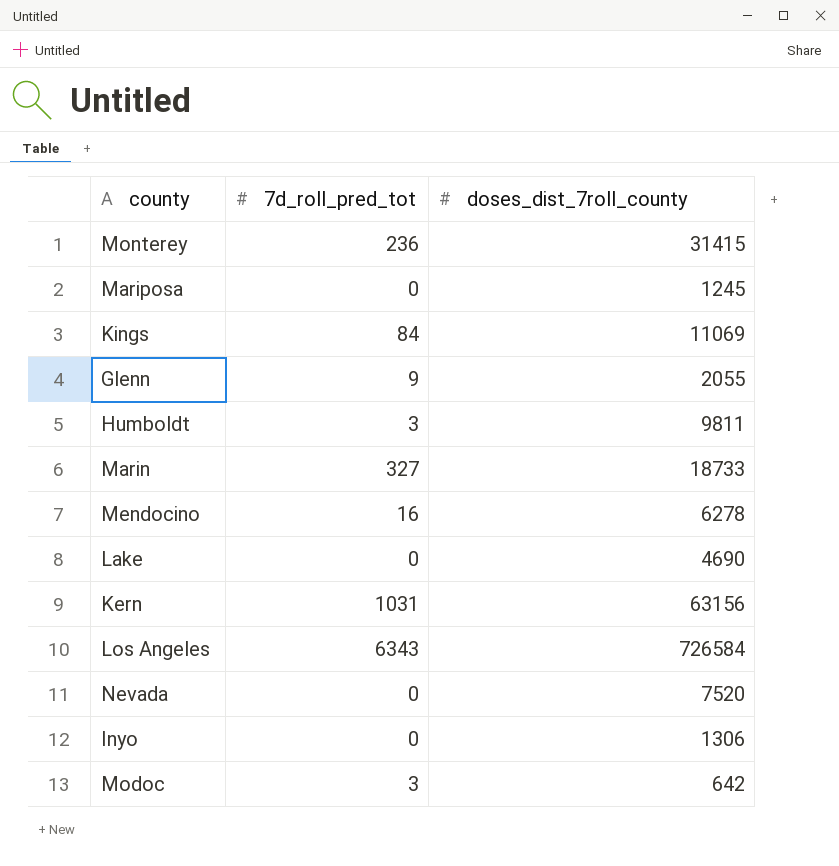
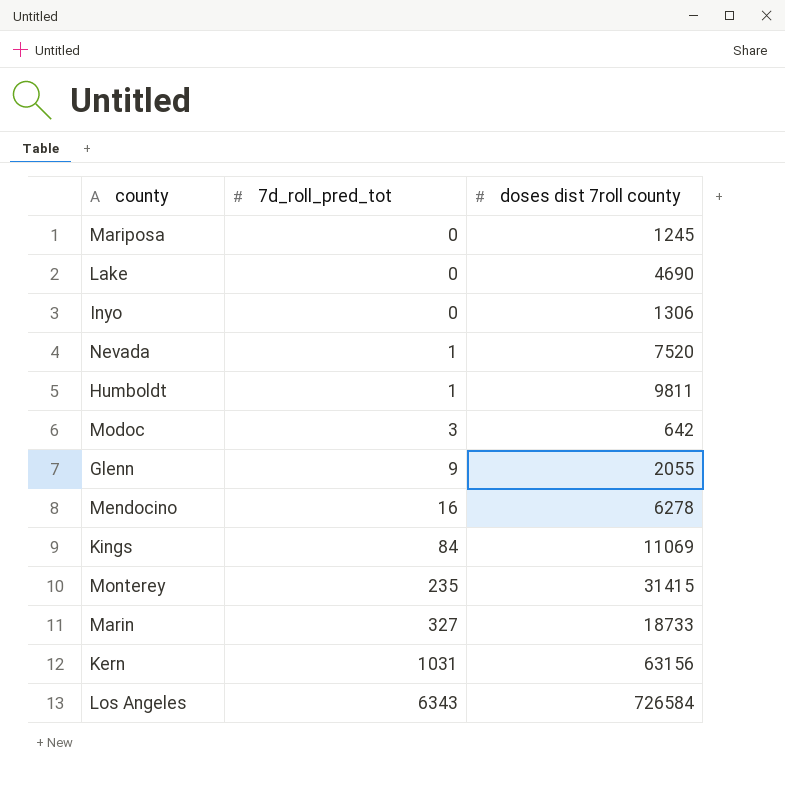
row order: none -> 7d_roll_pred_tot ascending
column name: doses_dist_7roll_county -> doses dist 7roll county
Nevada | 7d_roll_pred_tot: 0 -> 1
Humboldt | 7d_roll_pred_tot: 3 -> 1
Monterey | 7d_roll_pred_tot: 236 -> 235

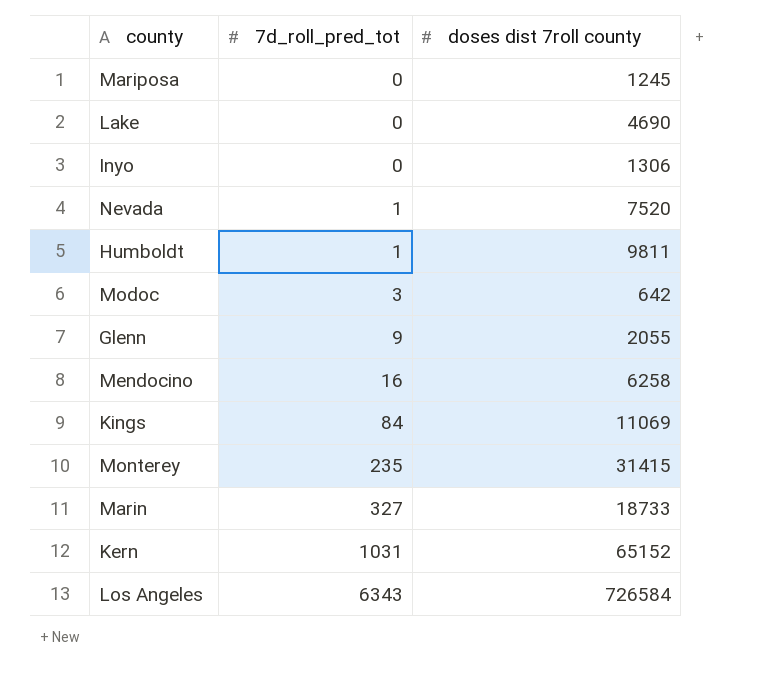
Mendocino | doses dist 7roll county: 6278 -> 6258
Kern | doses dist 7roll county: 63156 -> 65152

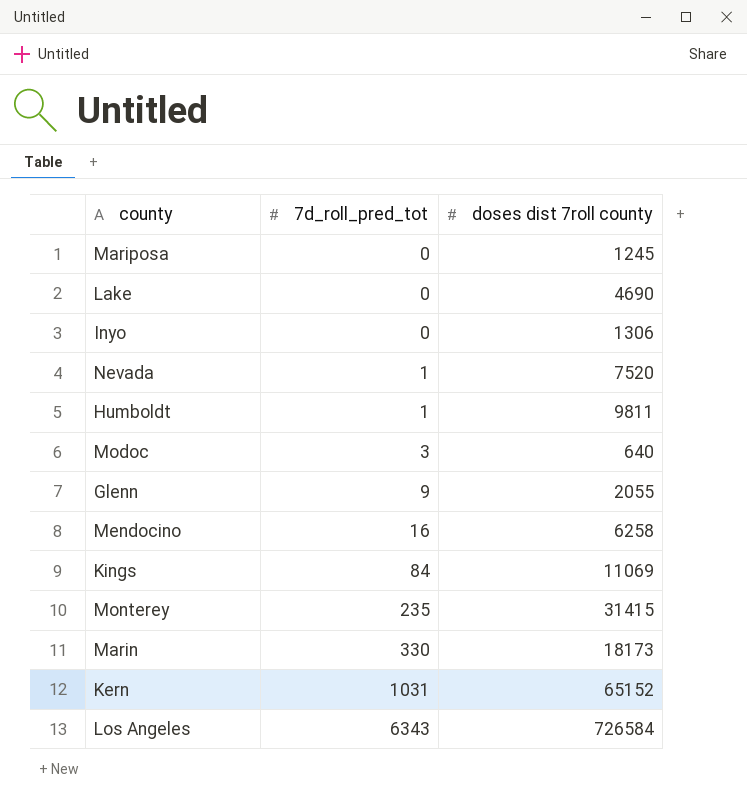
Modoc | doses dist 7roll county: 642 -> 640
Marin | 7d_roll_pred_tot: 327 -> 330
Marin | doses dist 7roll county: 18733 -> 18173

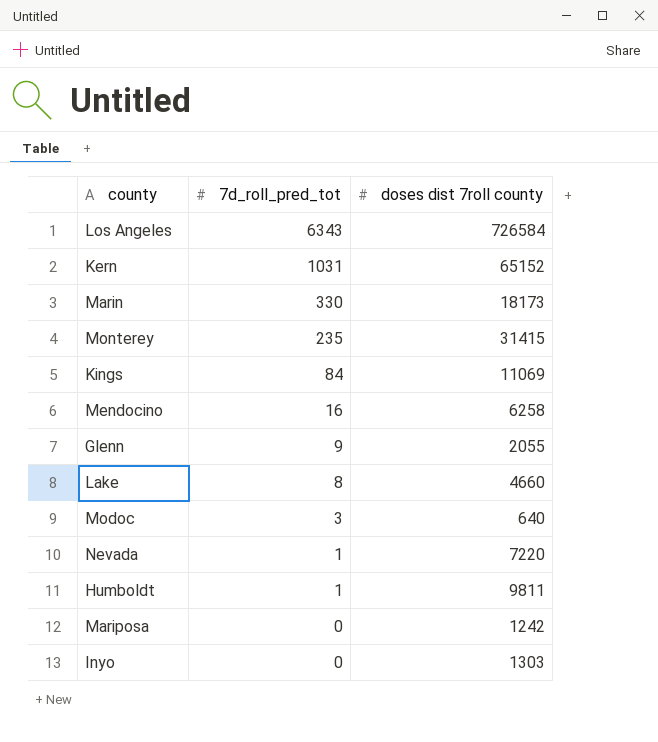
row order: 7d_roll_pred_tot ascending -> 7d_roll_pred_tot descending
Lake | 7d_roll_pred_tot: 0 -> 8
Lake | doses dist 7roll county: 4690 -> 4660
Nevada | doses dist 7roll county: 7520 -> 7220
Mariposa | doses dist 7roll county: 1245 -> 1242
Inyo | doses dist 7roll county: 1306 -> 1303

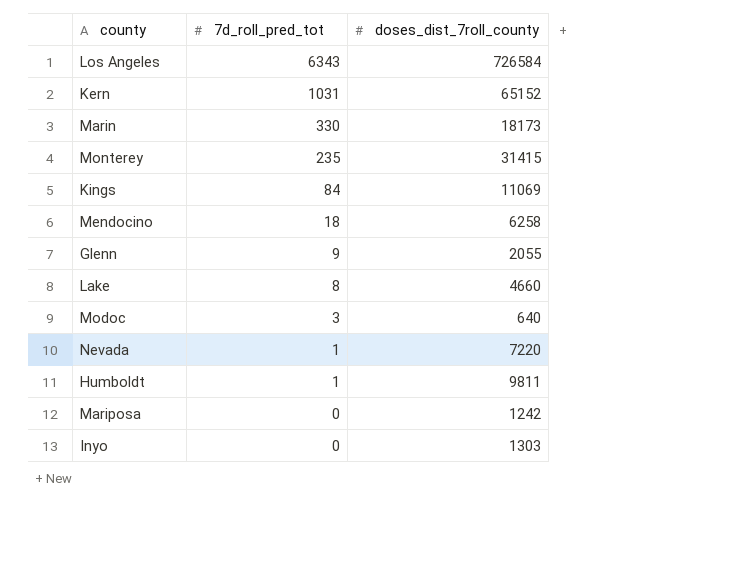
column name: doses dist 7roll county -> doses_dist_7roll_county
Mendocino | 7d_roll_pred_tot: 16 -> 18

